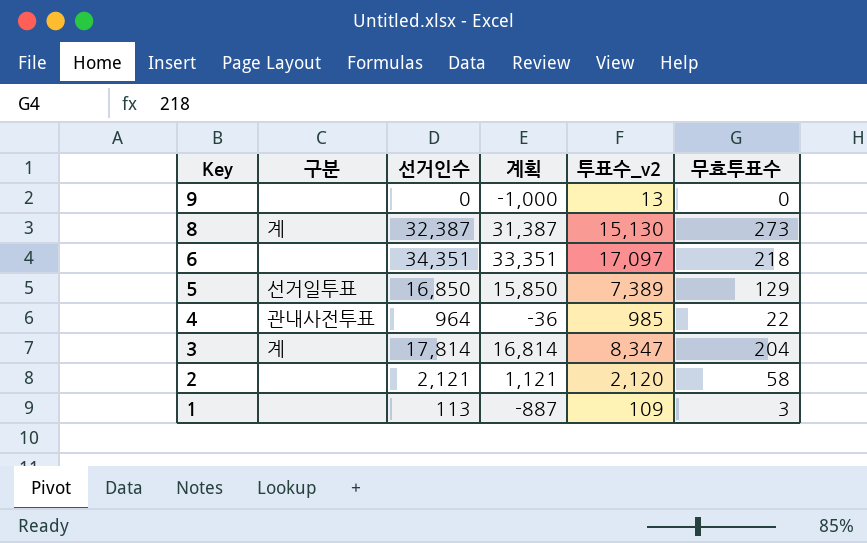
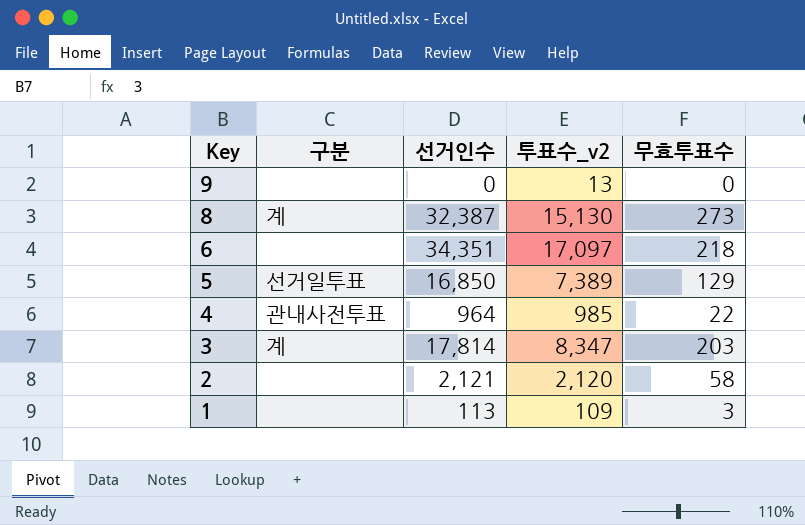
column 계획 | formula: [선거인수] - 1000 -> none
3 | 무효투표수: 204 -> 203

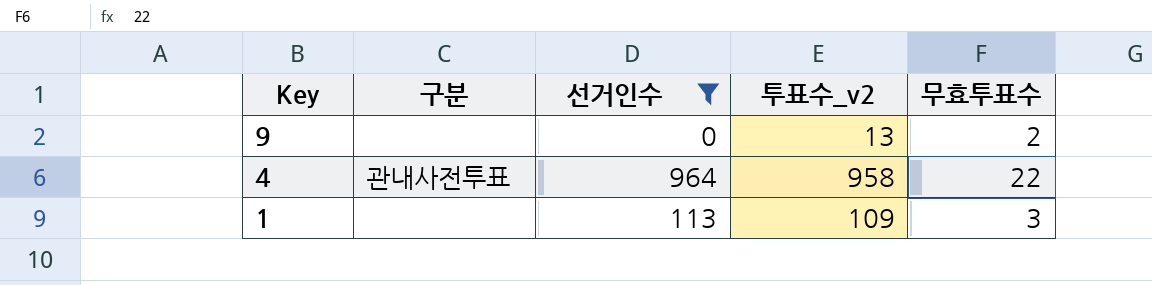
filter: none -> 선거인수 <= 964
9 | 무효투표수: 0 -> 2
4 | 투표수_v2: 985 -> 958

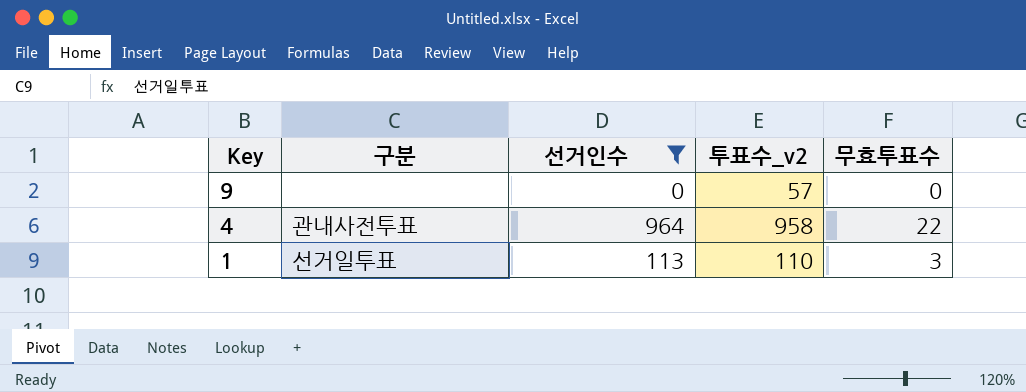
9 | 투표수_v2: 13 -> 57
9 | 무효투표수: 2 -> 0
1 | 구분: none -> 선거일투표
1 | 투표수_v2: 109 -> 110

